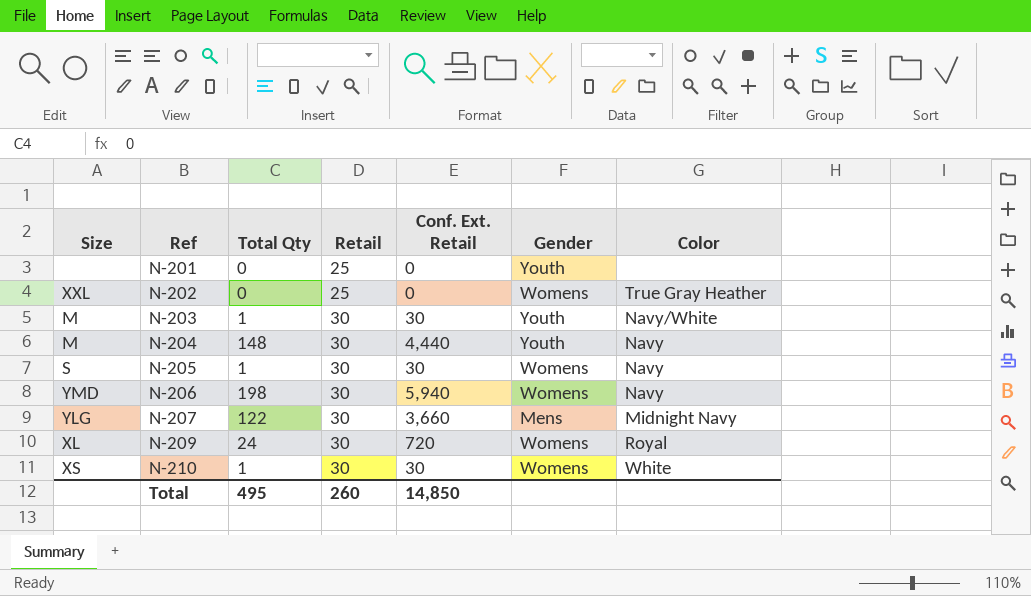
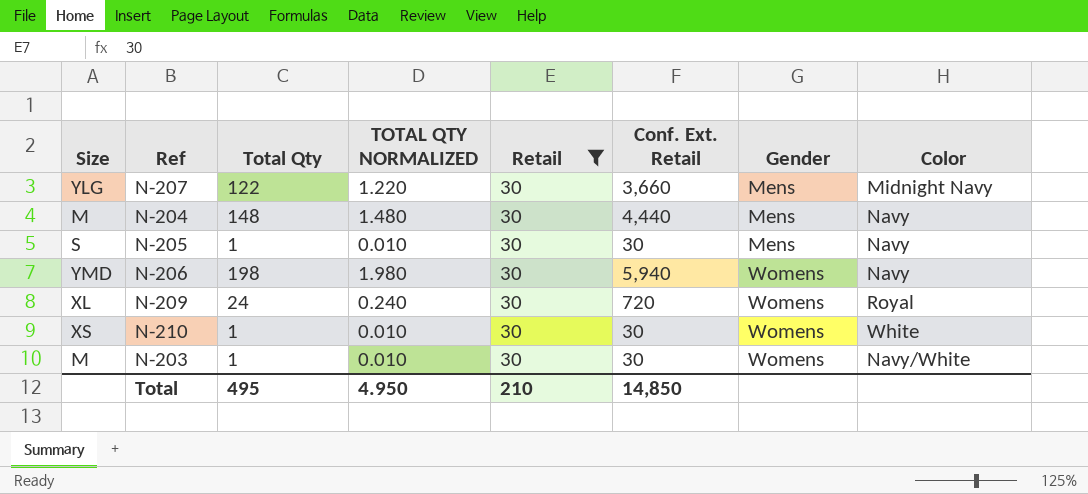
filter: none -> Retail = 30
row order: Ref ascending -> Gender ascending
column TOTAL QTY NORMALIZED | formula: none -> [Total Qty] * 0.01
N-204 | Gender: Youth -> Mens
N-205 | Gender: Womens -> Mens
N-203 | Gender: Youth -> Womens
Total | Retail: 260 -> 210

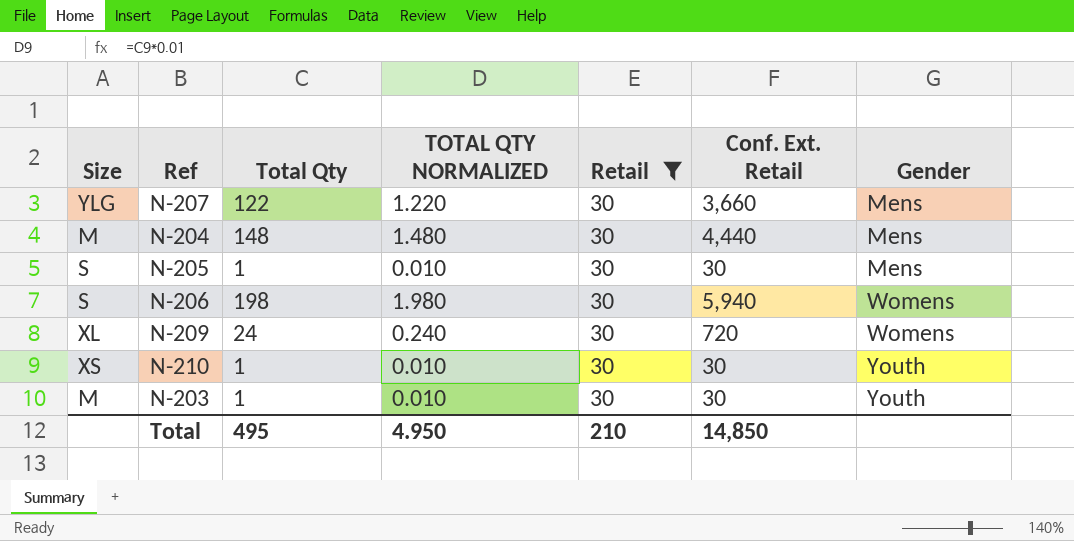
column Color | position: 8 -> none
N-206 | Size: YMD -> S
N-210 | Gender: Womens -> Youth
N-203 | Gender: Womens -> Youth

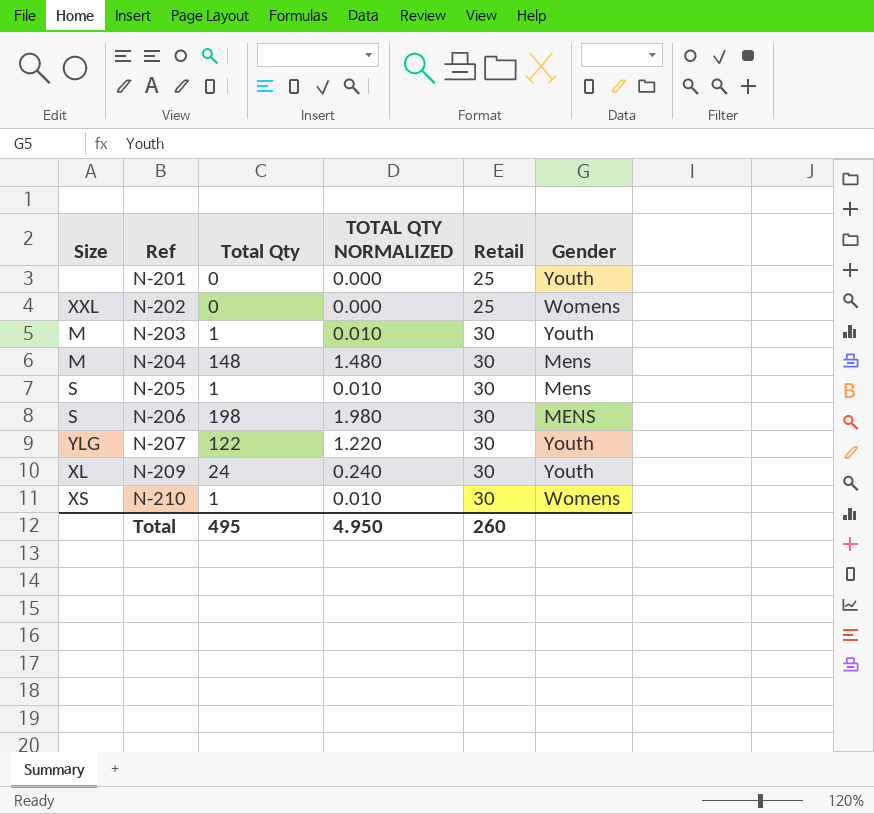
filter: Retail = 30 -> none
row order: Gender ascending -> Ref ascending
column Conf. Ext. Retail | formula: [Total Qty] * [Retail] -> none
N-206 | Gender: Womens -> MENS
N-207 | Gender: Mens -> Youth
N-209 | Gender: Womens -> Youth
N-210 | Gender: Youth -> Womens
Total | Retail: 210 -> 260

